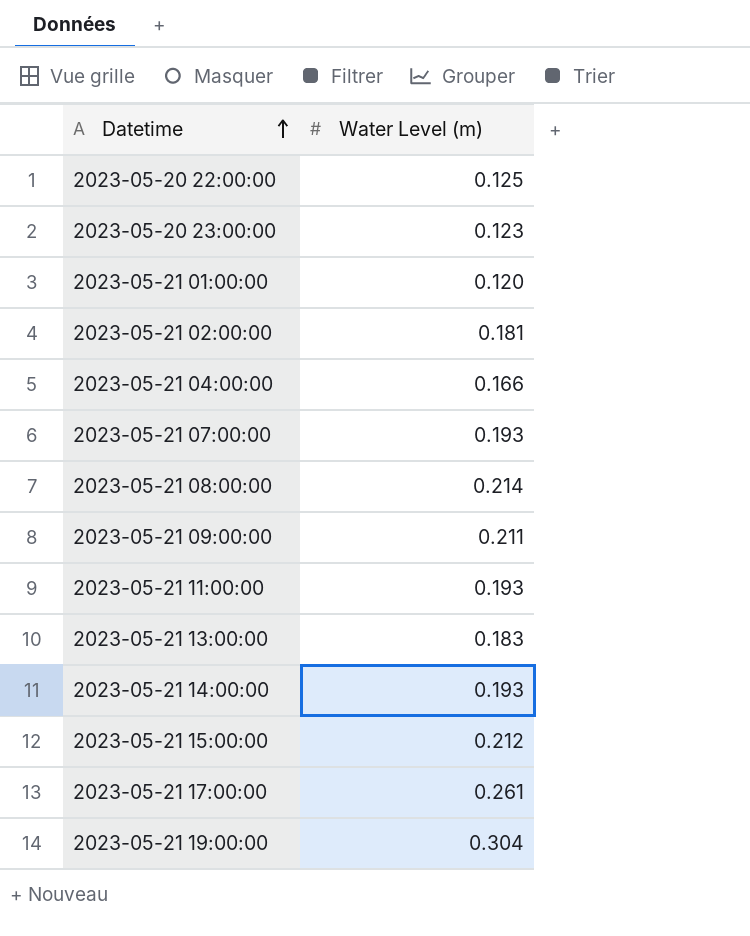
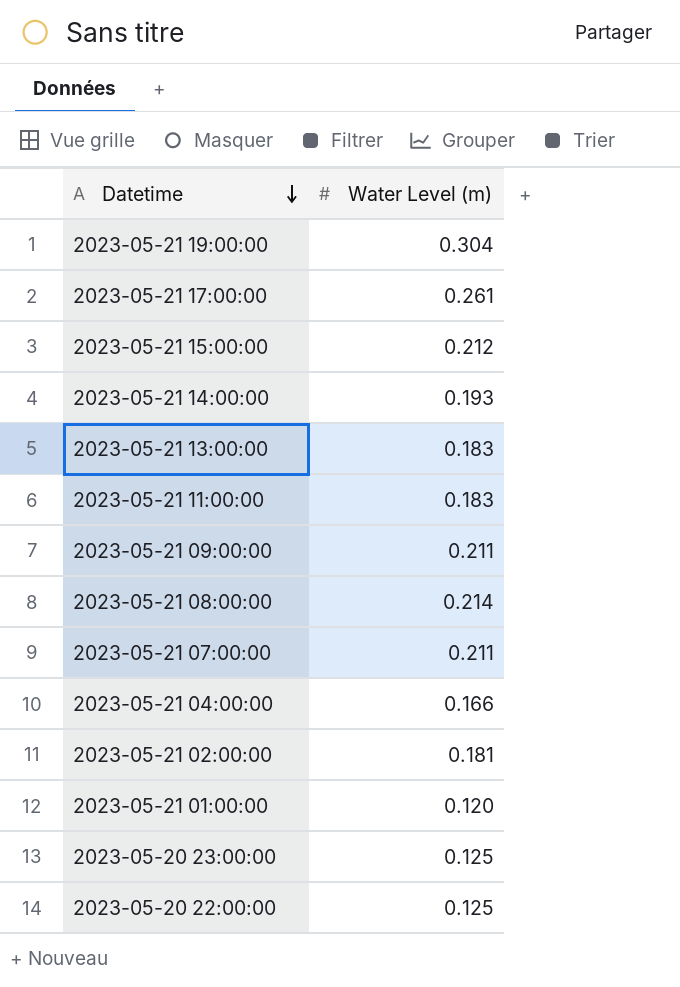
row order: Datetime ascending -> Datetime descending
2023-05-21 11:00:00 | Water Level (m): 0.193 -> 0.183
2023-05-21 07:00:00 | Water Level (m): 0.193 -> 0.211
2023-05-20 23:00:00 | Water Level (m): 0.123 -> 0.125

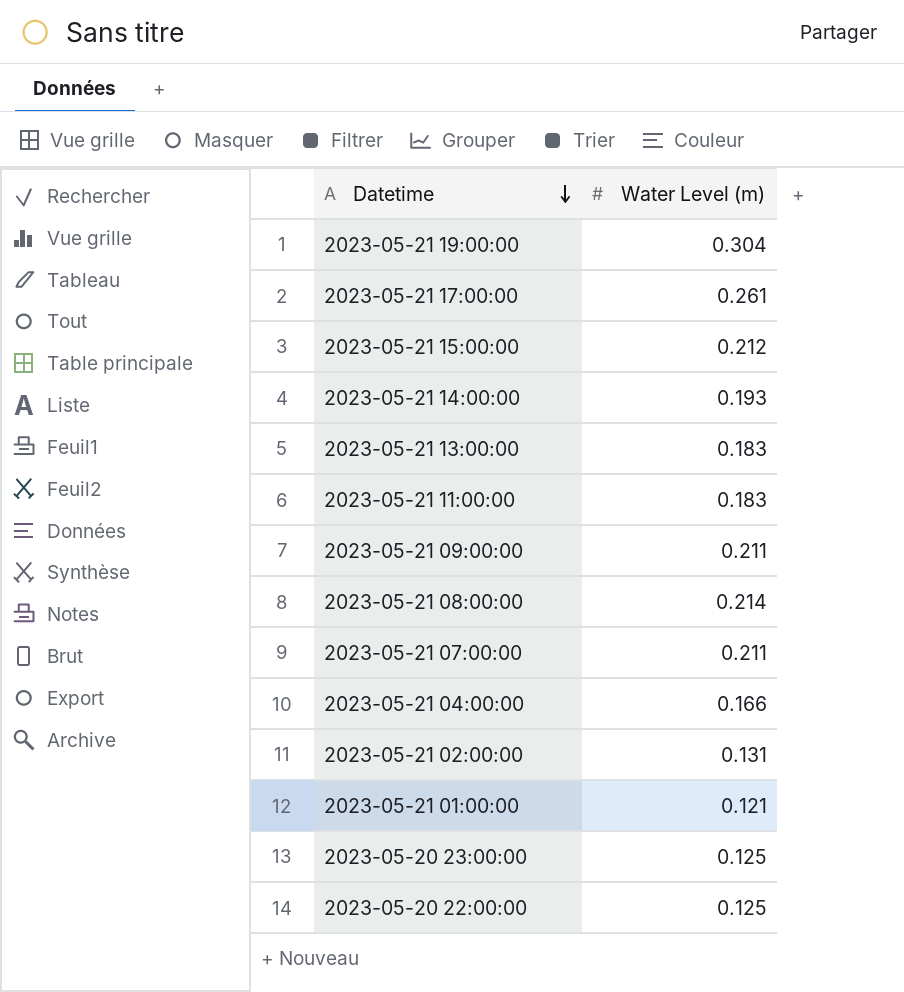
2023-05-21 02:00:00 | Water Level (m): 0.181 -> 0.131
2023-05-21 01:00:00 | Water Level (m): 0.120 -> 0.121

